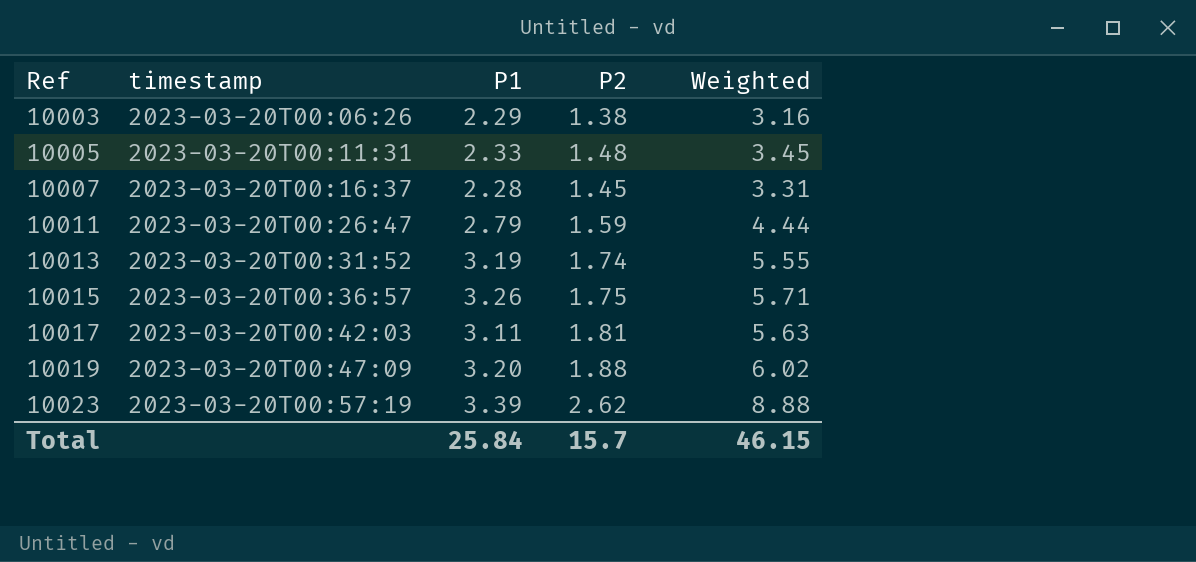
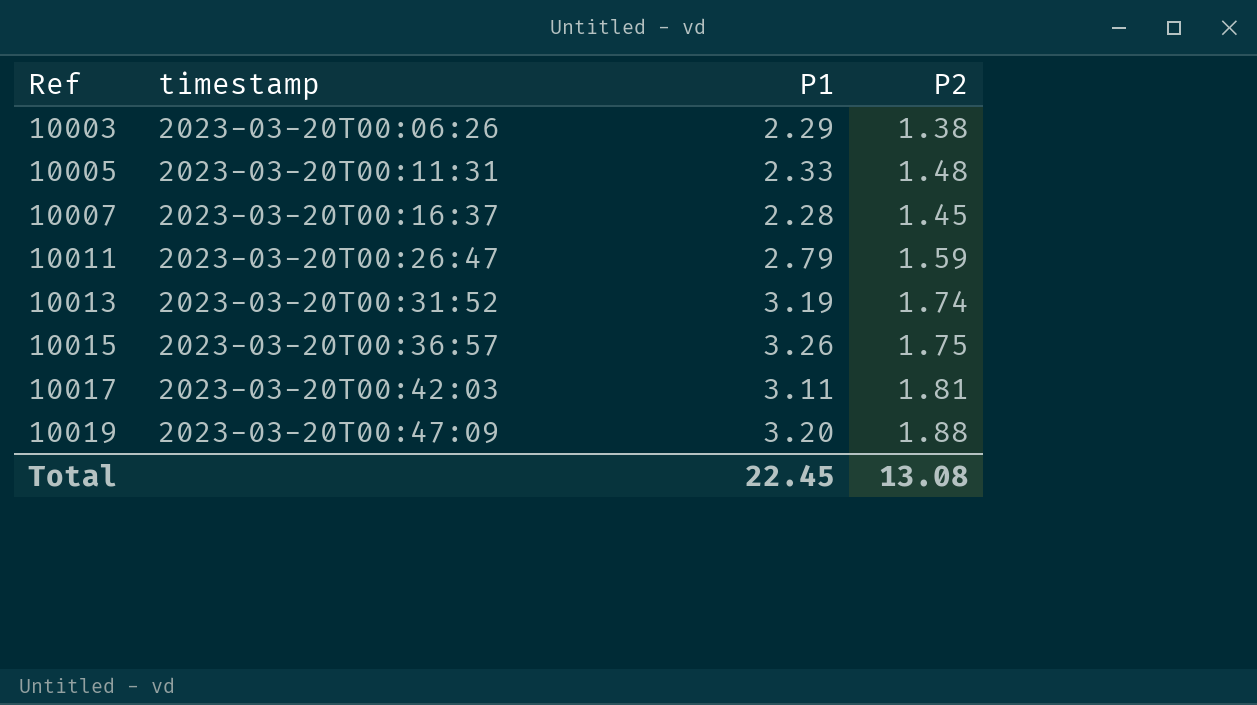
column Weighted | formula: [P1] * [P2] -> none
row 10023: 2023-03-20T00:57:19 | 3.39 | 2.62 | 8.88 -> none
Total | P1: 25.84 -> 22.45
Total | P2: 15.7 -> 13.08

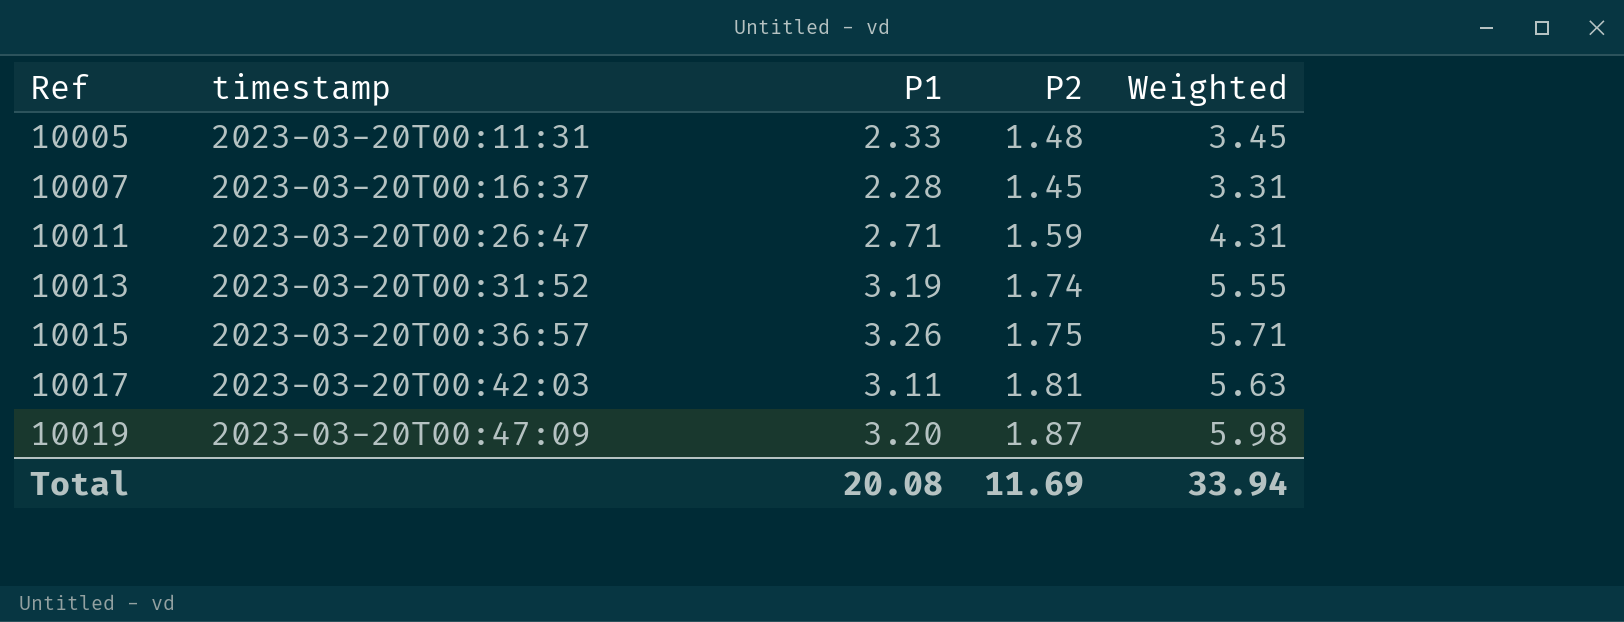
column Weighted | formula: none -> [P1] * [P2]
row 10003: 2023-03-20T00:06:26 | 2.29 | 1.38 -> none
10011 | P1: 2.79 -> 2.71
10019 | P2: 1.88 -> 1.87
Total | P1: 22.45 -> 20.08
Total | P2: 13.08 -> 11.69

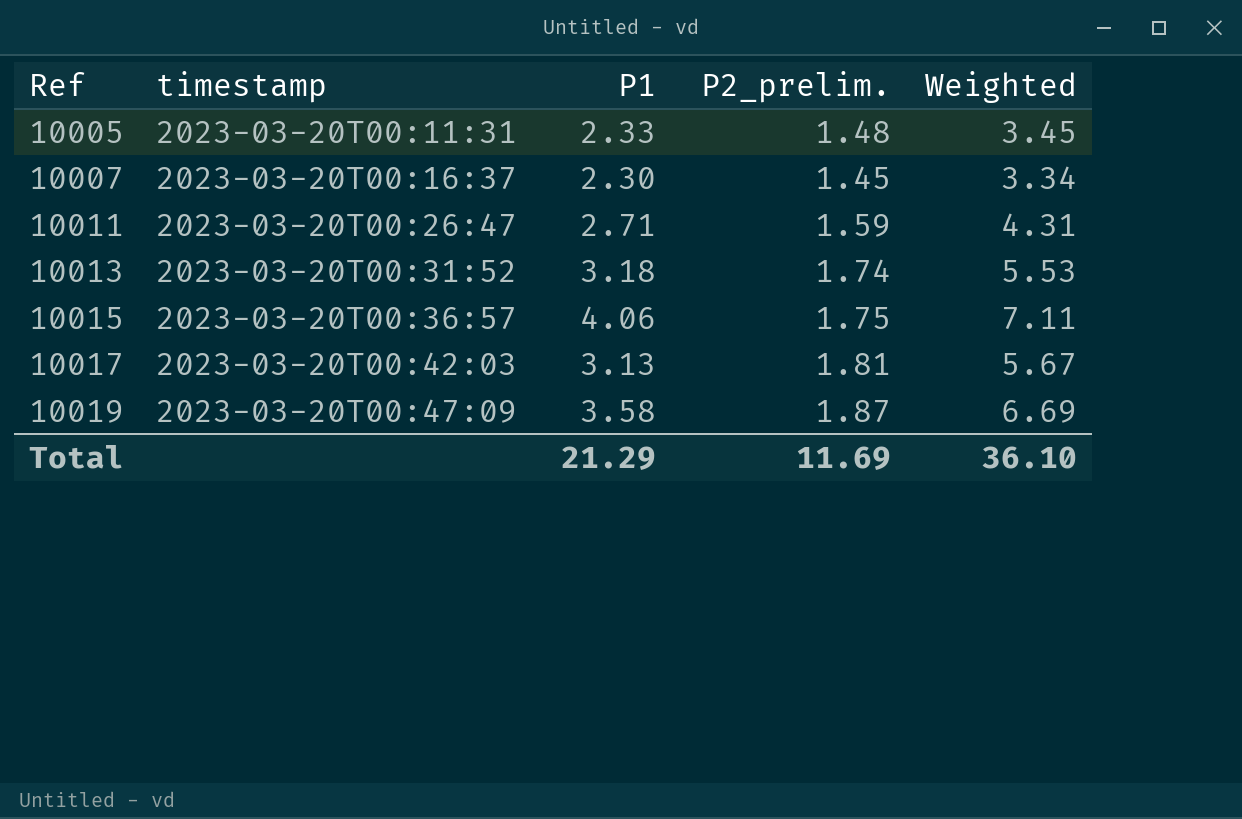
column name: P2 -> P2_prelim.
10007 | P1: 2.28 -> 2.30
10007 | Weighted: 3.31 -> 3.34
10013 | P1: 3.19 -> 3.18
10013 | Weighted: 5.55 -> 5.53
10015 | P1: 3.26 -> 4.06
10015 | Weighted: 5.71 -> 7.11
10017 | P1: 3.11 -> 3.13
10017 | Weighted: 5.63 -> 5.67
10019 | P1: 3.20 -> 3.58
10019 | Weighted: 5.98 -> 6.69
Total | P1: 20.08 -> 21.29
Total | Weighted: 33.94 -> 36.10

